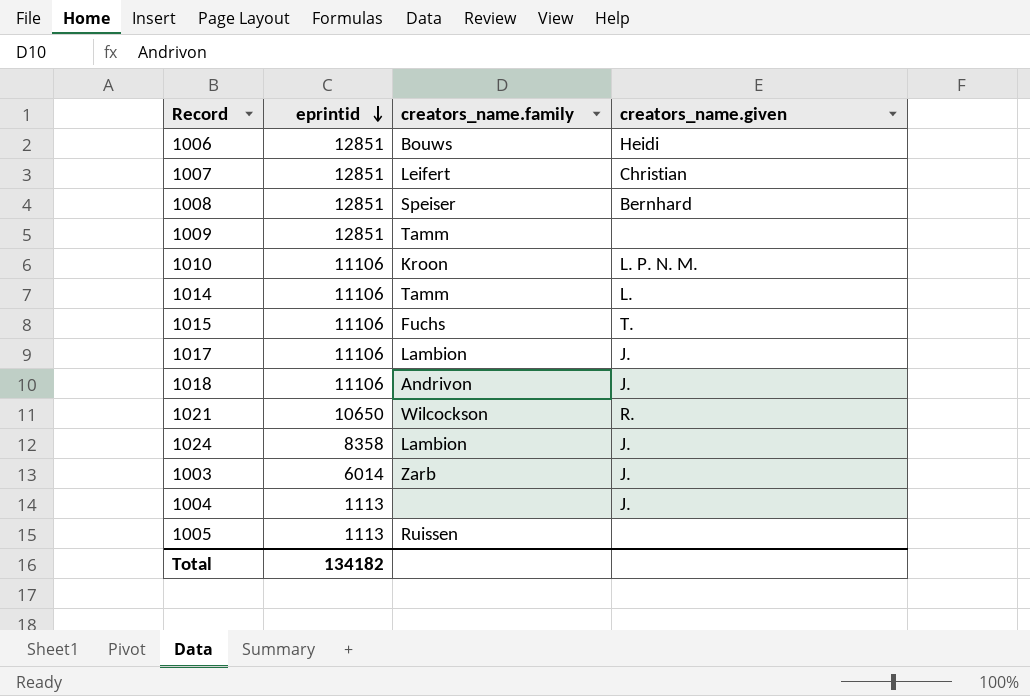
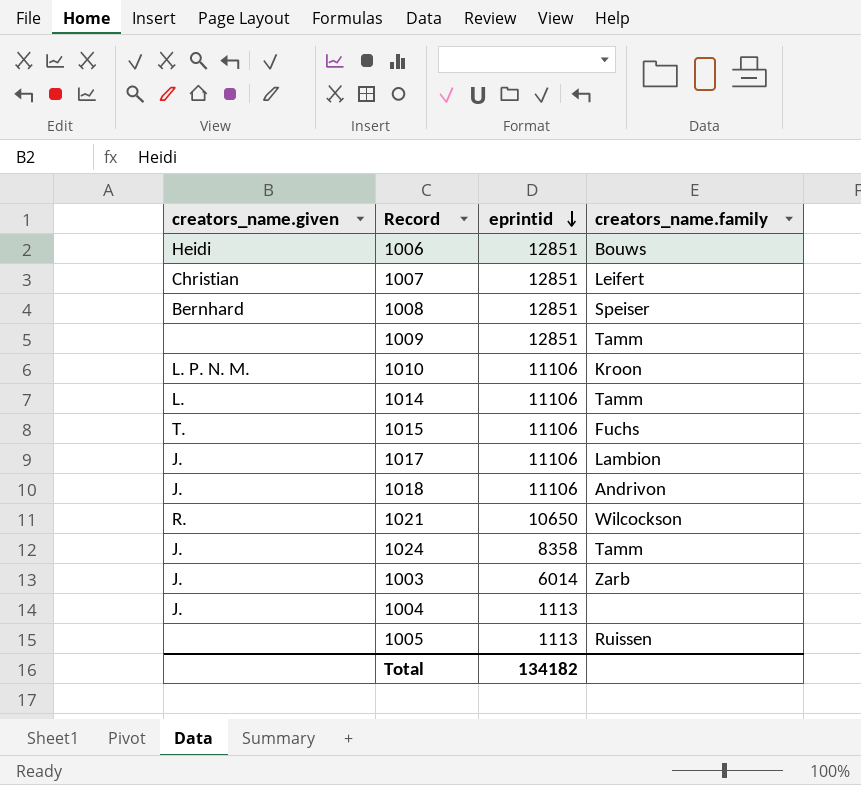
column creators_name.given | position: 4 -> 1
1024 | creators_name.family: Lambion -> Tamm

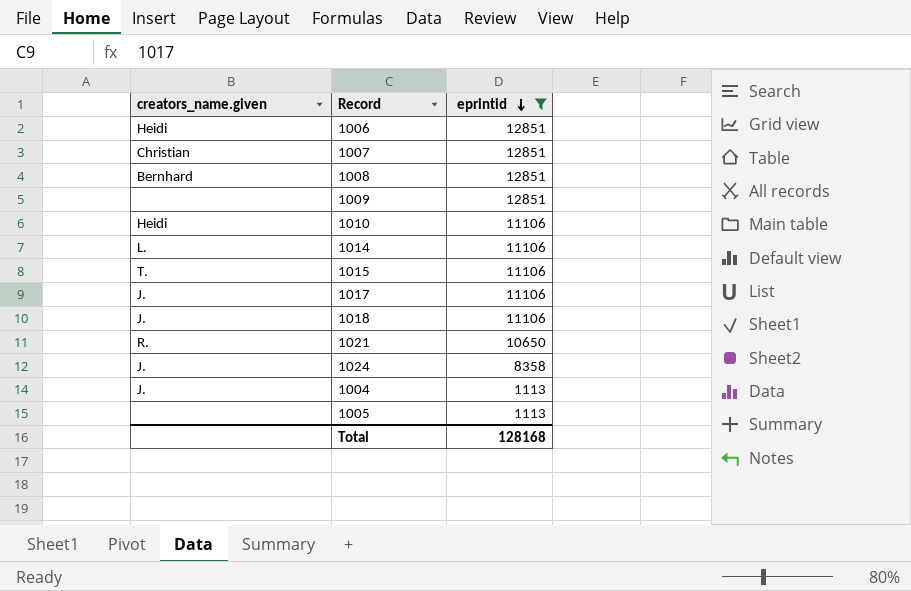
filter: none -> eprintid != 6014
column creators_name.family | position: 4 -> none
1010 | creators_name.given: L. P. N. M. -> Heidi
Total | eprintid: 134182 -> 128168

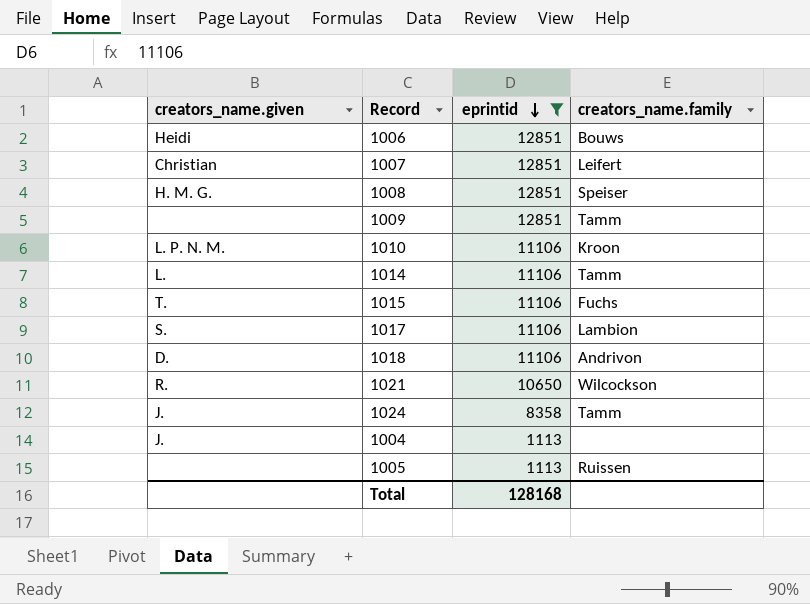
column creators_name.family | position: none -> 4
1008 | creators_name.given: Bernhard -> H. M. G.
1010 | creators_name.given: Heidi -> L. P. N. M.
1017 | creators_name.given: J. -> S.
1018 | creators_name.given: J. -> D.

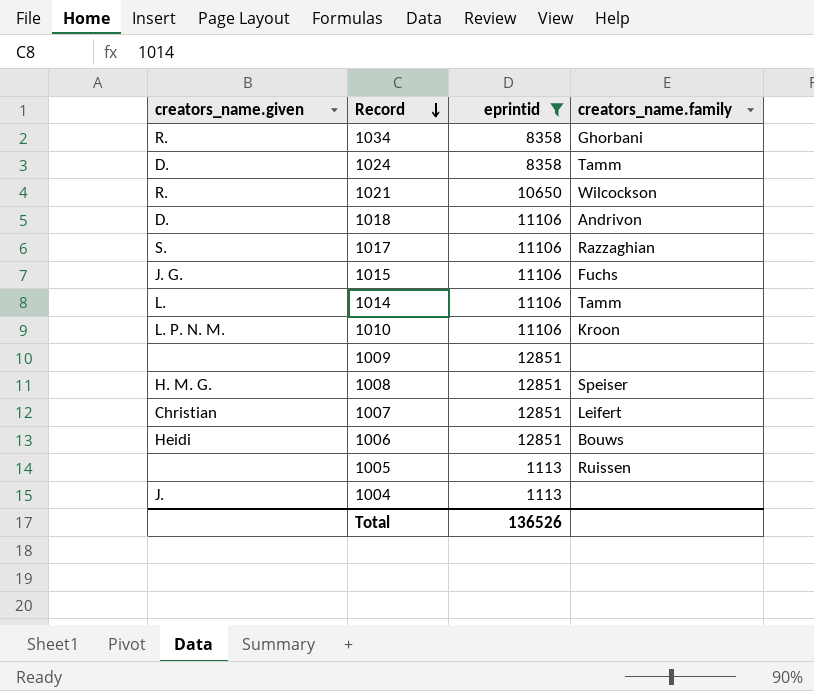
row order: eprintid descending -> Record descending
row 1034: none -> R. | 8358 | Ghorbani
1024 | creators_name.given: J. -> D.
1017 | creators_name.family: Lambion -> Razzaghian
1015 | creators_name.given: T. -> J. G.
1009 | creators_name.family: Tamm -> none
Total | eprintid: 128168 -> 136526

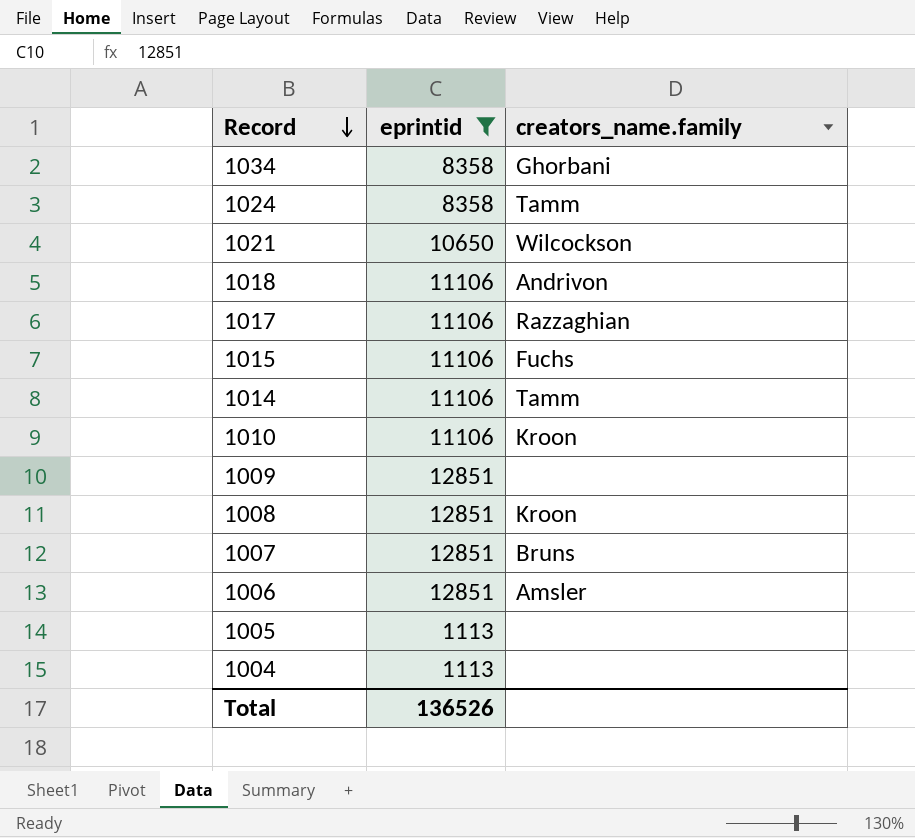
column creators_name.given | position: 1 -> none
1008 | creators_name.family: Speiser -> Kroon
1007 | creators_name.family: Leifert -> Bruns
1006 | creators_name.family: Bouws -> Amsler
1005 | creators_name.family: Ruissen -> none

